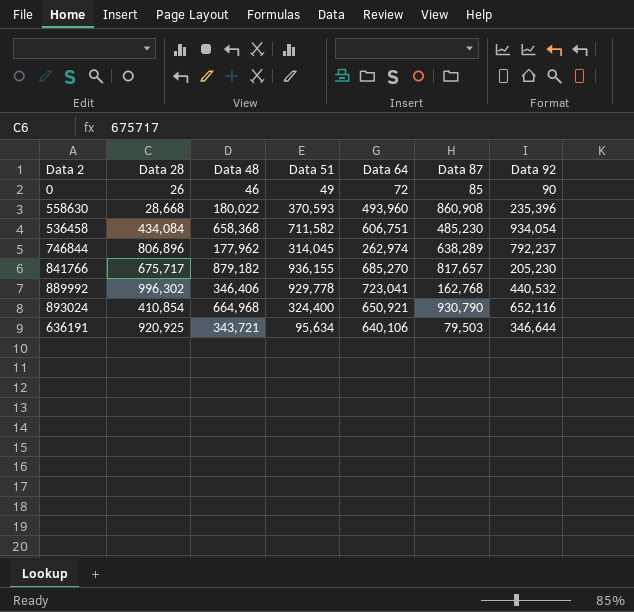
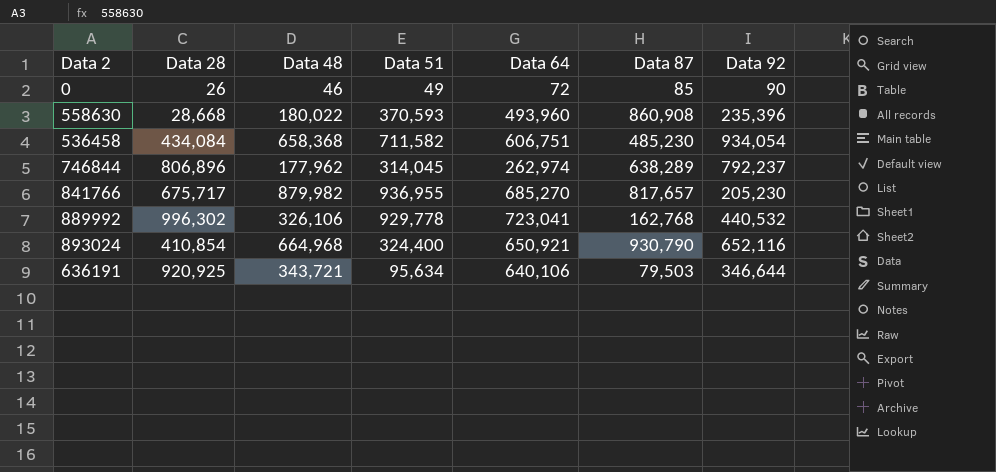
841766 | Data 48: 879,182 -> 879,982
841766 | Data 51: 936,155 -> 936,955
889992 | Data 48: 346,406 -> 326,106

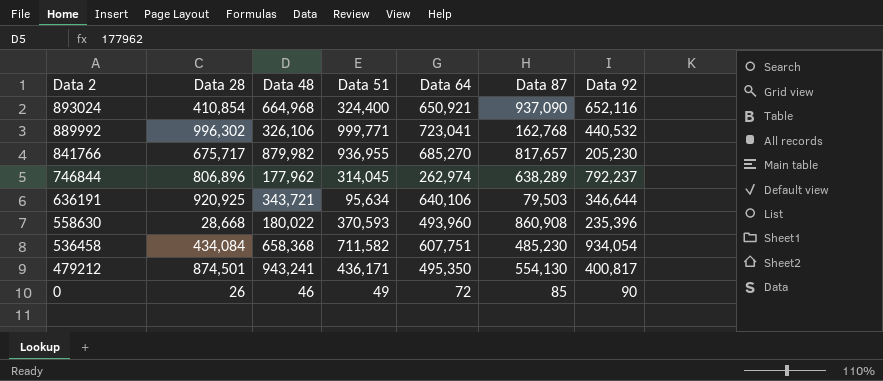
row order: none -> Data 2 descending
893024 | Data 87: 930,790 -> 937,090
889992 | Data 51: 929,778 -> 999,771
536458 | Data 64: 606,751 -> 607,751
row 479212: none -> 874,501 | 943,241 | 436,171 | 495,350 | 554,130 | 400,817

